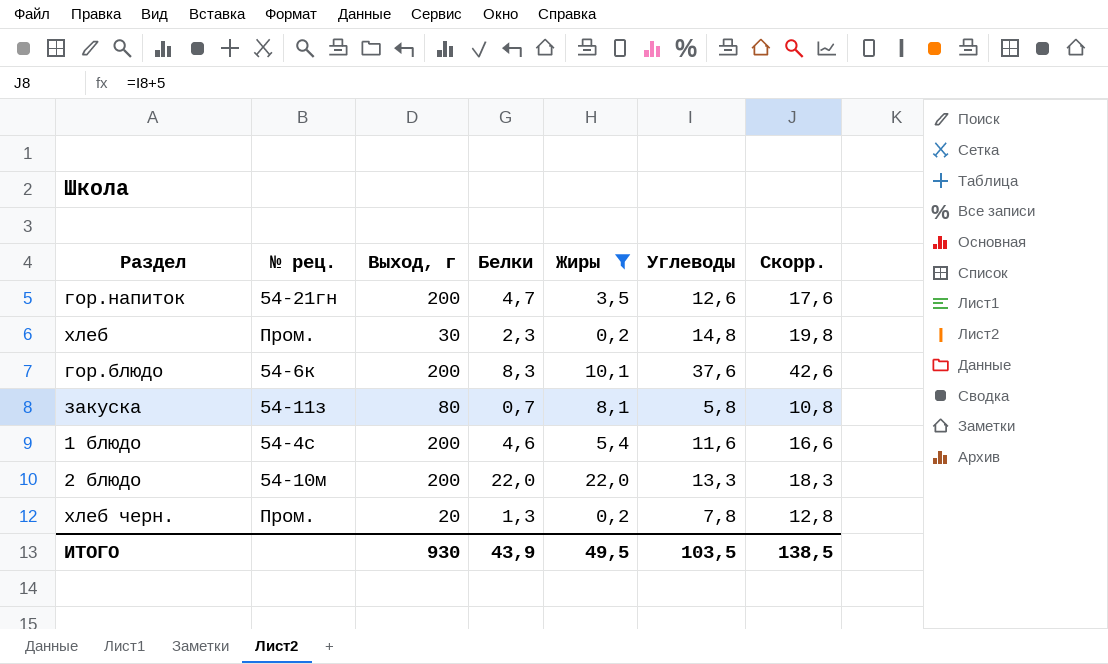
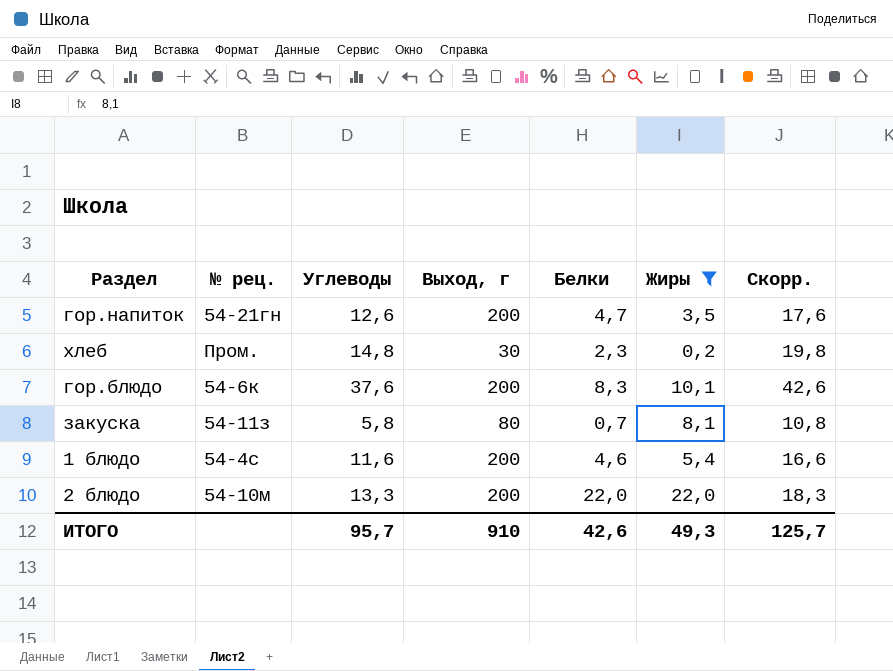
column Углеводы | position: 6 -> 3
row хлеб черн.: Пром. | 20 | 1,3 | 0,2 | 7,8 | 12,8 -> none
ИТОГО | Углеводы: 103,5 -> 95,7
ИТОГО | Выход, г: 930 -> 910
ИТОГО | Белки: 43,9 -> 42,6
ИТОГО | Жиры: 49,5 -> 49,3
ИТОГО | Скорр.: 138,5 -> 125,7

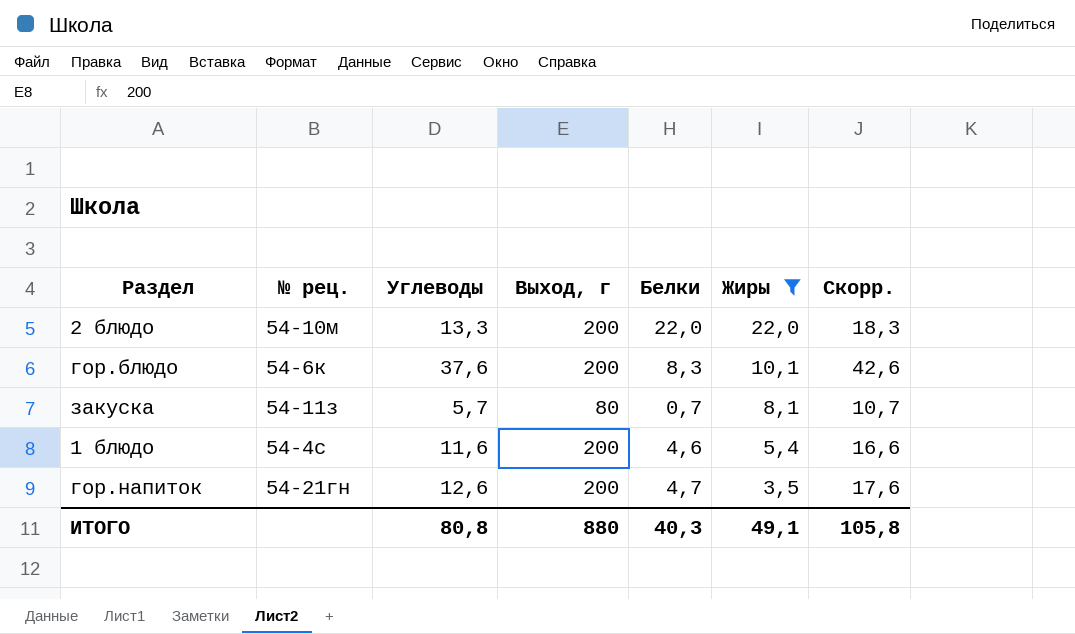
row order: none -> Жиры descending
row хлеб: Пром. | 14,8 | 30 | 2,3 | 0,2 | 19,8 -> none
закуска | Углеводы: 5,8 -> 5,7
закуска | Скорр.: 10,8 -> 10,7
ИТОГО | Углеводы: 95,7 -> 80,8
ИТОГО | Выход, г: 910 -> 880
ИТОГО | Белки: 42,6 -> 40,3
ИТОГО | Жиры: 49,3 -> 49,1
ИТОГО | Скорр.: 125,7 -> 105,8

